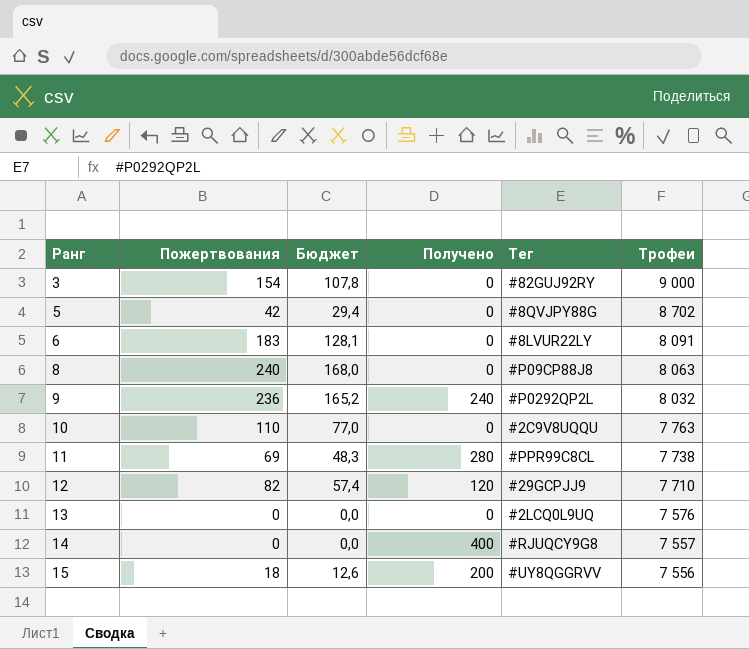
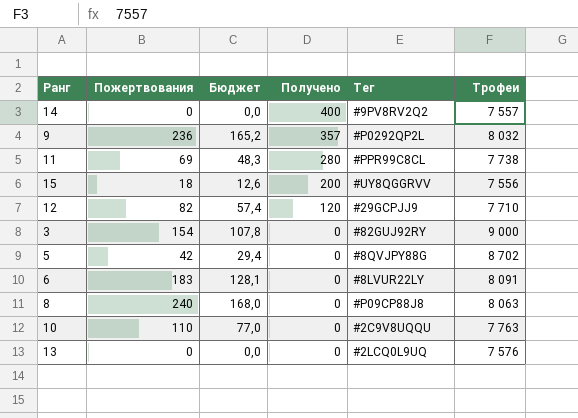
row order: Ранг ascending -> Получено descending
14 | Тег: #RJUQCY9G8 -> #9PV8RV2Q2
9 | Получено: 240 -> 357

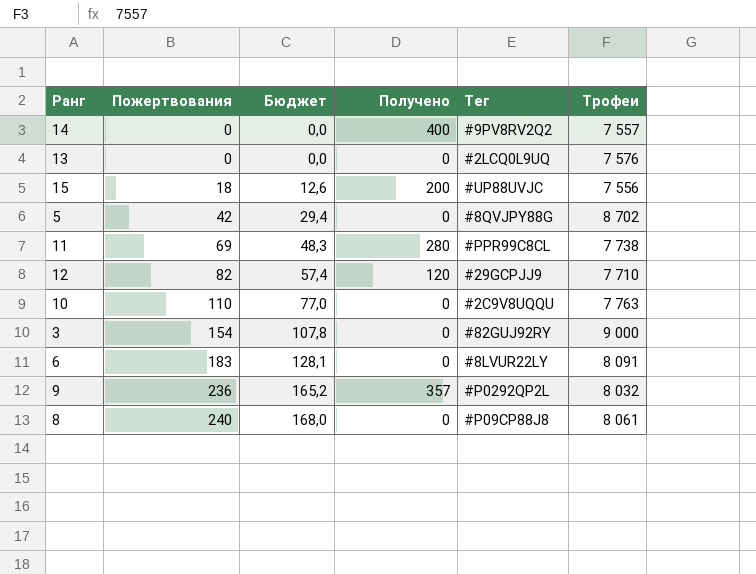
row order: Получено descending -> Пожертвования ascending
15 | Тег: #UY8QGGRVV -> #UP88UVJC
8 | Трофеи: 8 063 -> 8 061

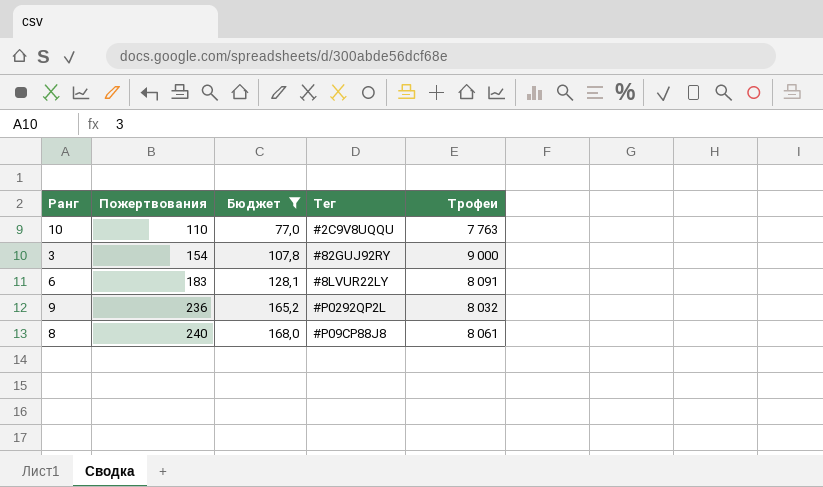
filter: none -> Бюджет >= 77,0
column Получено | position: 4 -> none

